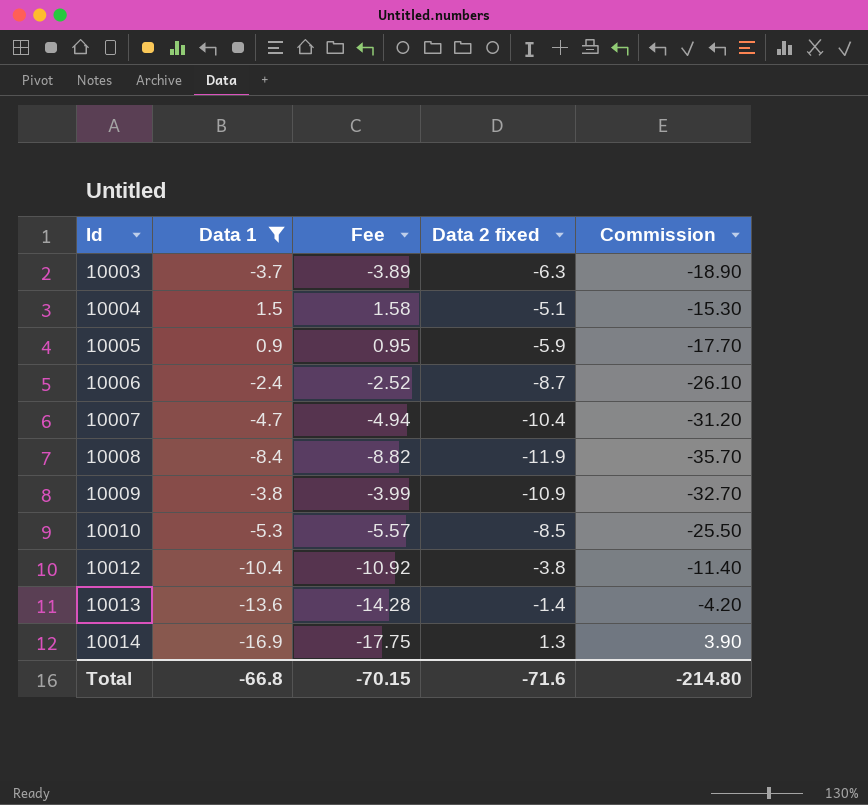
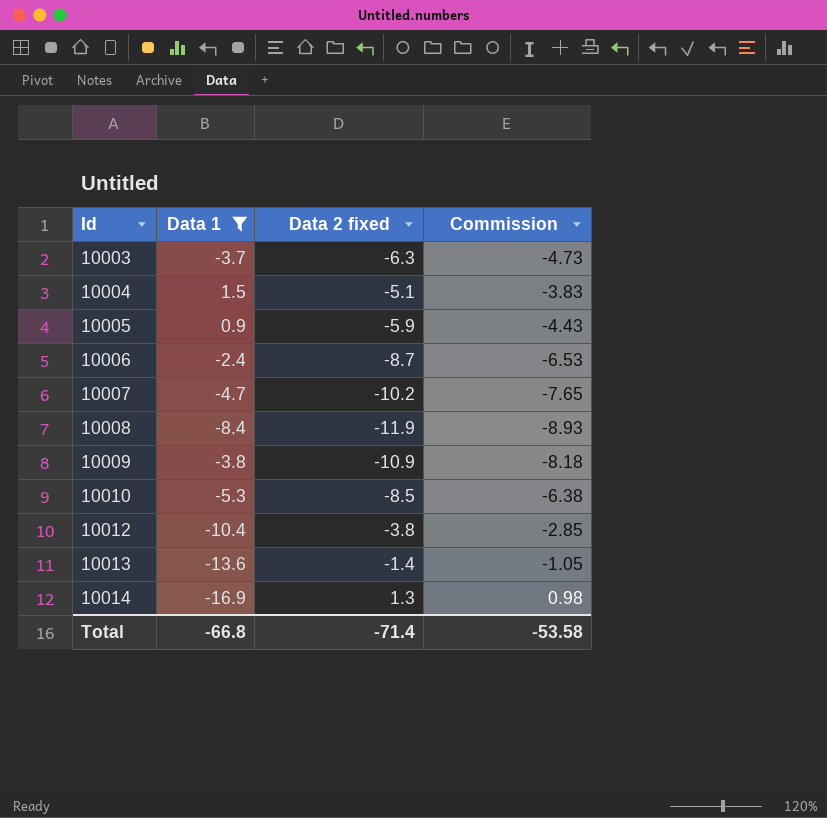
column Fee | formula: [Data 1] * 1.05 -> none
column Commission | formula: [Data 2 fixed] * 3 -> [Data 2 fixed] * 0.75
10007 | Data 2 fixed: -10.4 -> -10.2
Total | Data 2 fixed: -71.6 -> -71.4
Total | Commission: -214.80 -> -53.58

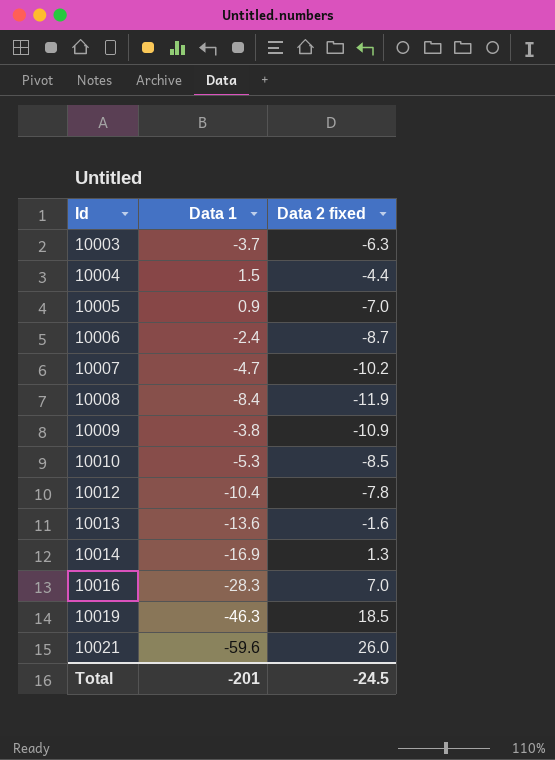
filter: Data 1 >= -16.9 -> none
column Commission | formula: [Data 2 fixed] * 0.75 -> none
10004 | Data 2 fixed: -5.1 -> -4.4
10005 | Data 2 fixed: -5.9 -> -7.0
10012 | Data 2 fixed: -3.8 -> -7.8
10013 | Data 2 fixed: -1.4 -> -1.6
Total | Data 1: -66.8 -> -201
Total | Data 2 fixed: -71.4 -> -24.5

